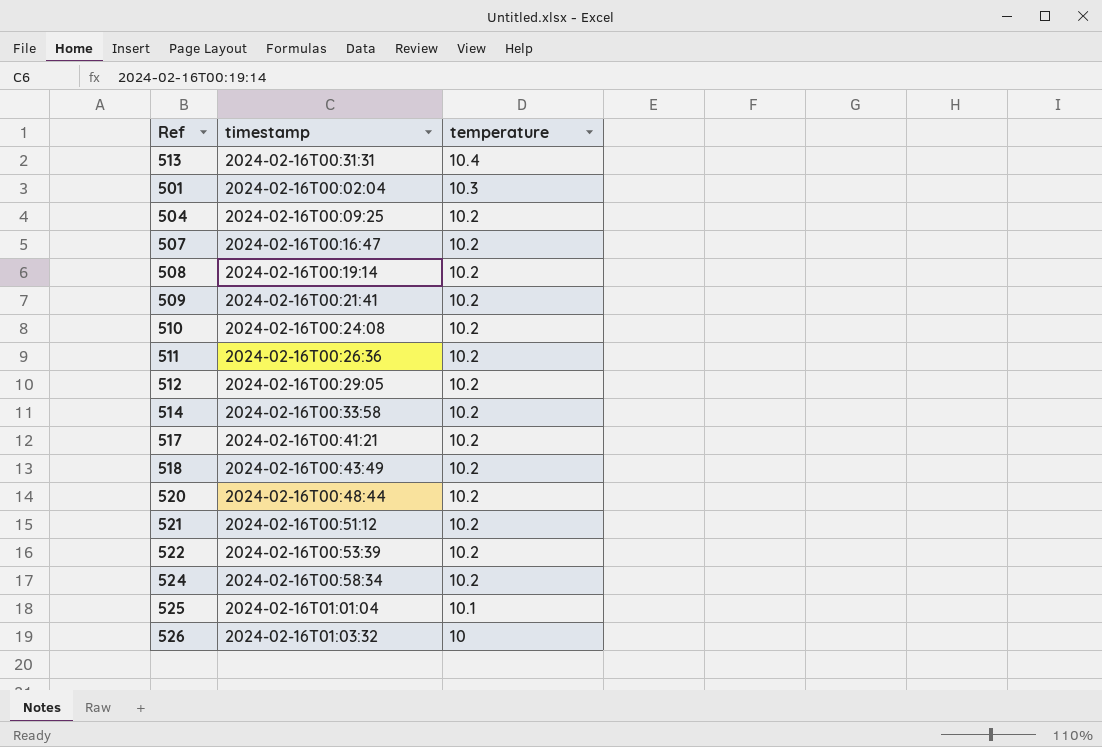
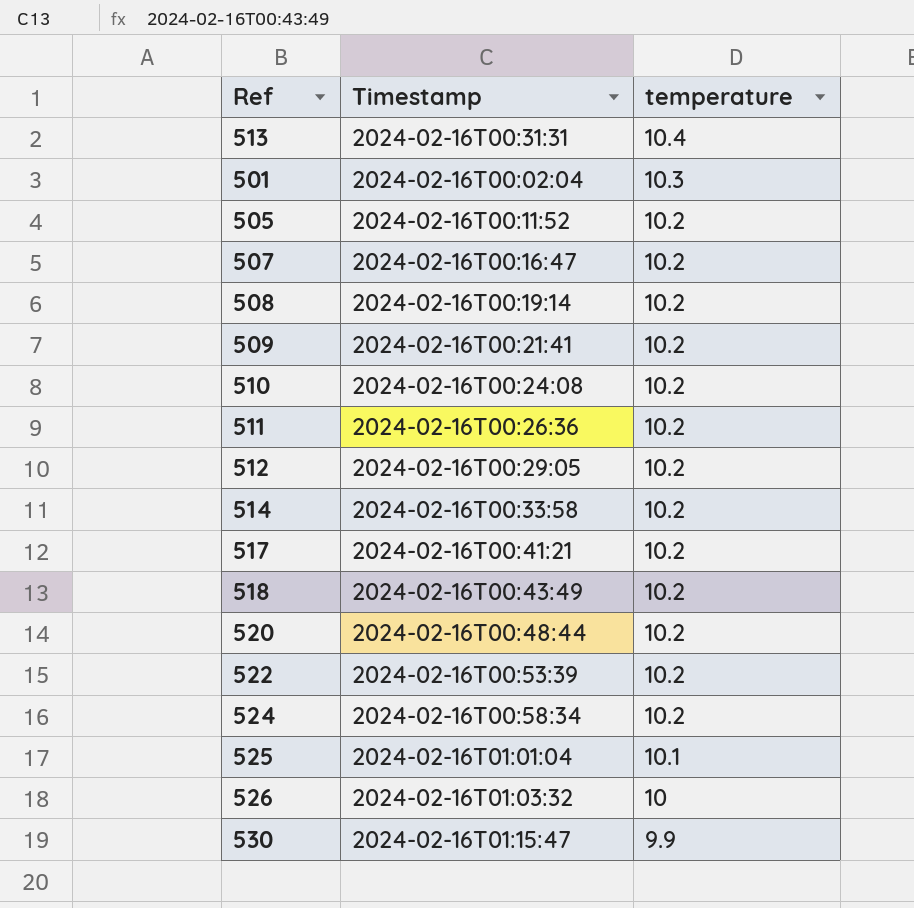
column name: timestamp -> Timestamp
row 504: 2024-02-16T00:09:25 | 10.2 -> none
row 521: 2024-02-16T00:51:12 | 10.2 -> none
row 505: none -> 2024-02-16T00:11:52 | 10.2
row 530: none -> 2024-02-16T01:15:47 | 9.9

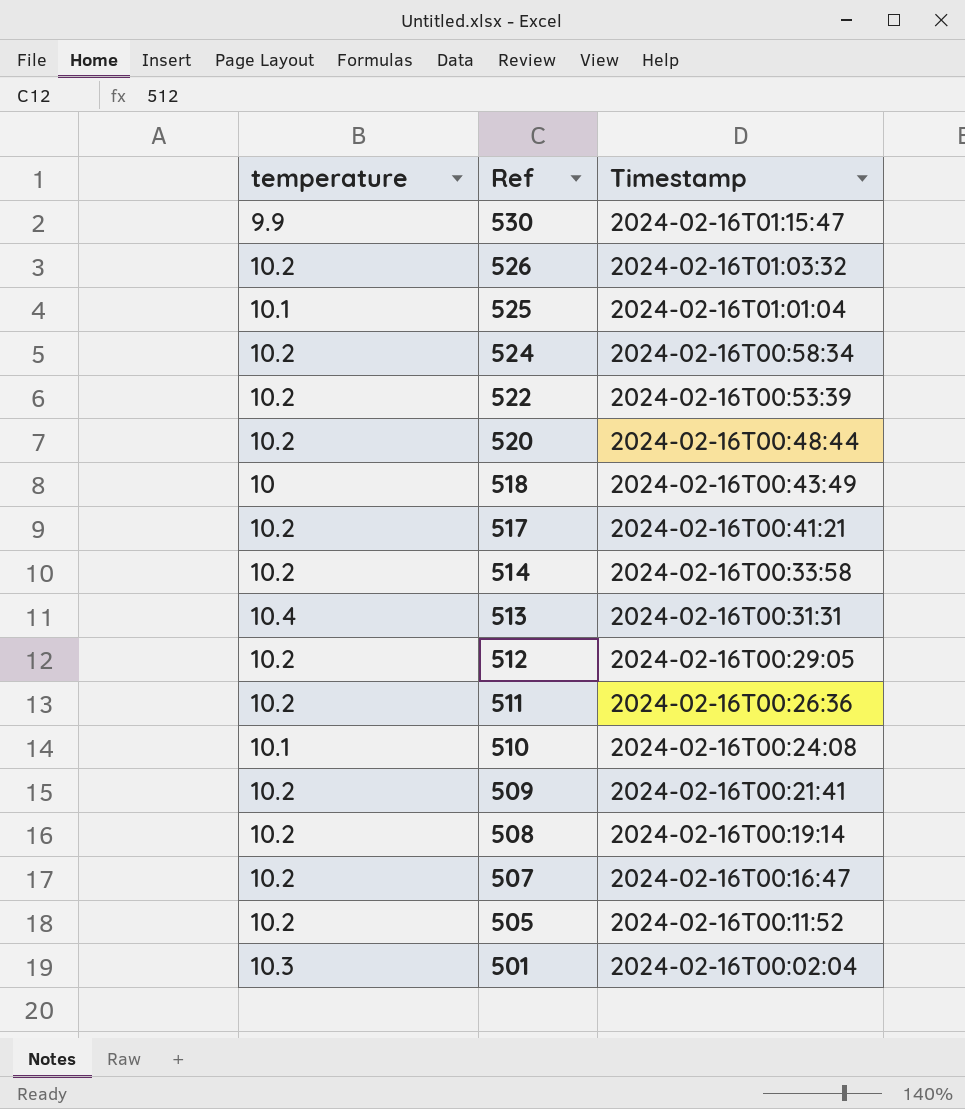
row order: temperature descending -> Ref descending
column temperature | position: 3 -> 1
526 | temperature: 10 -> 10.2
518 | temperature: 10.2 -> 10
510 | temperature: 10.2 -> 10.1

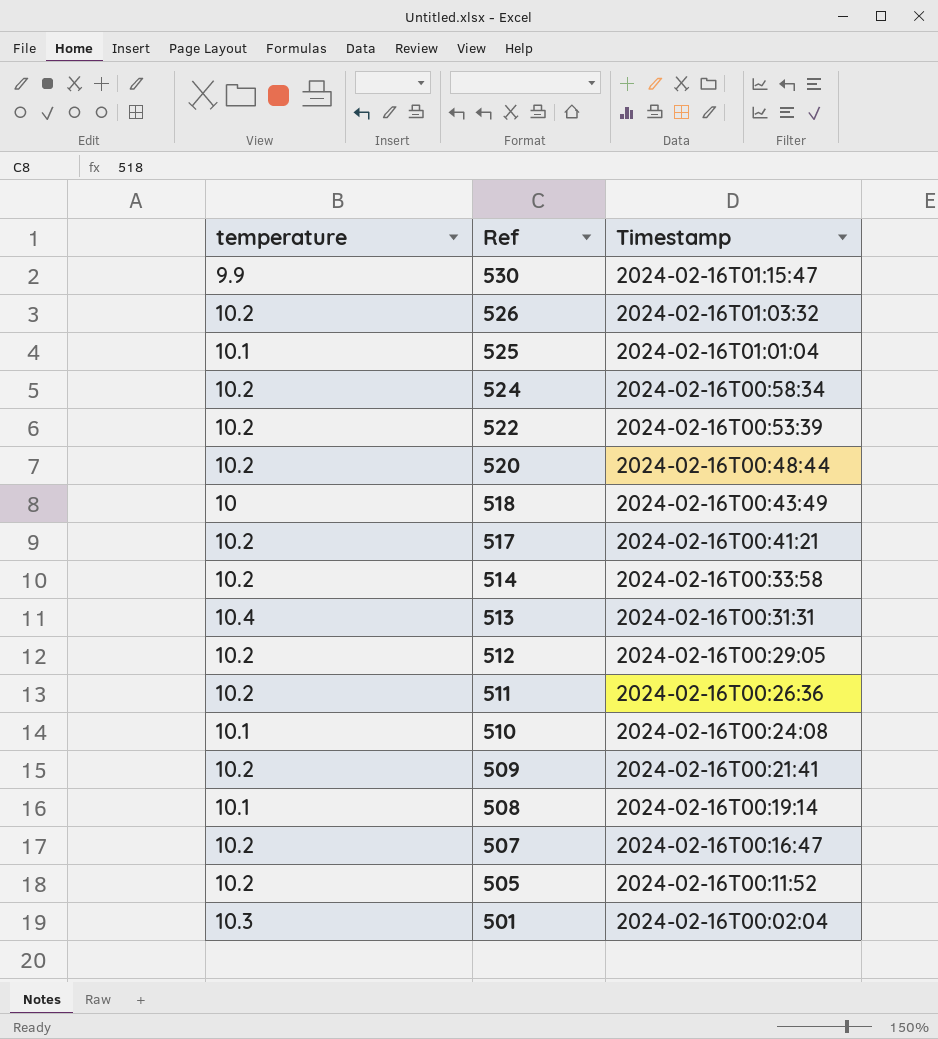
508 | temperature: 10.2 -> 10.1

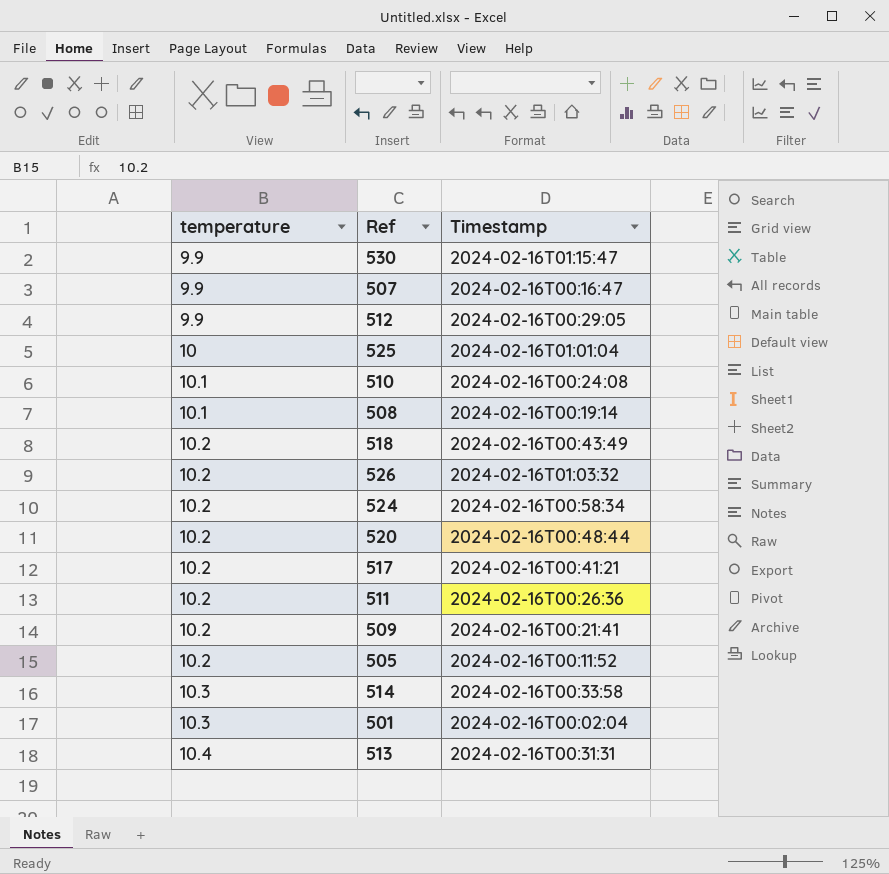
row order: Ref descending -> temperature ascending
row 522: 10.2 | 2024-02-16T00:53:39 -> none
507 | temperature: 10.2 -> 9.9
512 | temperature: 10.2 -> 9.9
525 | temperature: 10.1 -> 10
518 | temperature: 10 -> 10.2
514 | temperature: 10.2 -> 10.3

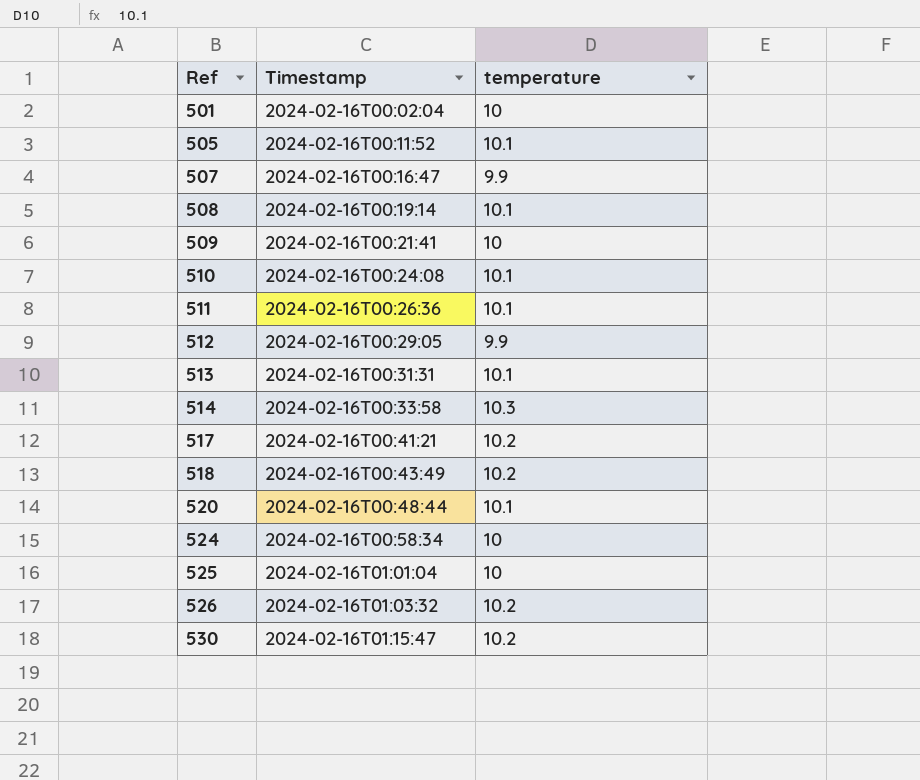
row order: temperature ascending -> Ref ascending
column temperature | position: 1 -> 3
501 | temperature: 10.3 -> 10
505 | temperature: 10.2 -> 10.1
509 | temperature: 10.2 -> 10
511 | temperature: 10.2 -> 10.1
513 | temperature: 10.4 -> 10.1
520 | temperature: 10.2 -> 10.1
524 | temperature: 10.2 -> 10
530 | temperature: 9.9 -> 10.2

